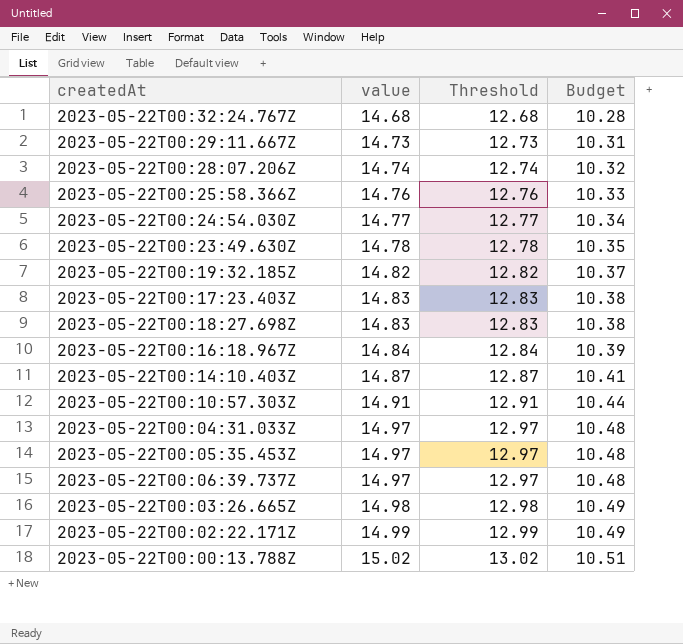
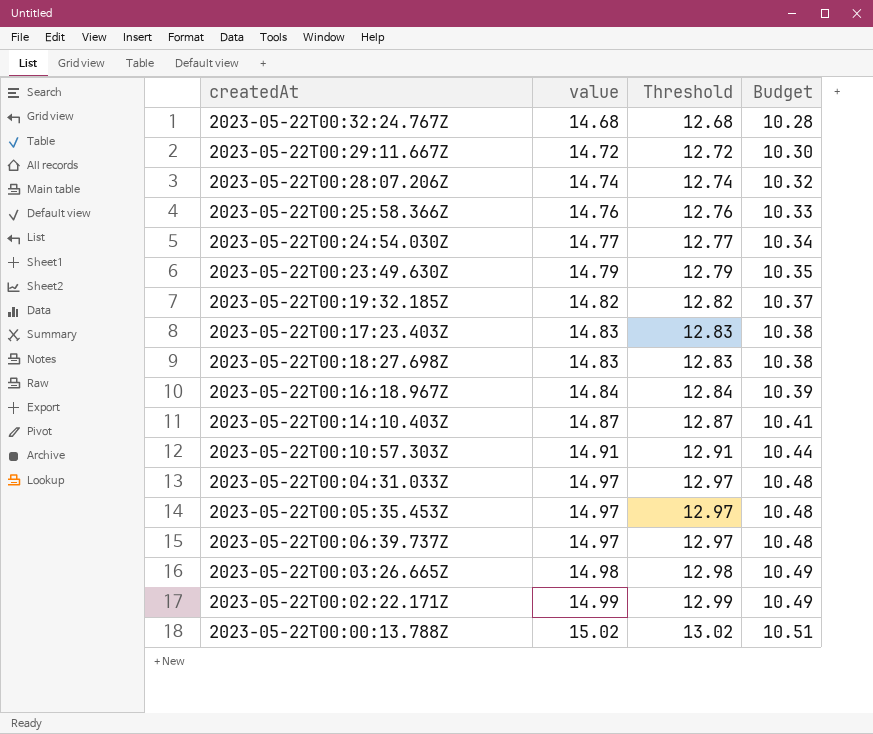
2023-05-22T00:29:11.667Z | value: 14.73 -> 14.72
2023-05-22T00:29:11.667Z | Threshold: 12.73 -> 12.72
2023-05-22T00:29:11.667Z | Budget: 10.31 -> 10.30
2023-05-22T00:23:49.630Z | value: 14.78 -> 14.79
2023-05-22T00:23:49.630Z | Threshold: 12.78 -> 12.79

